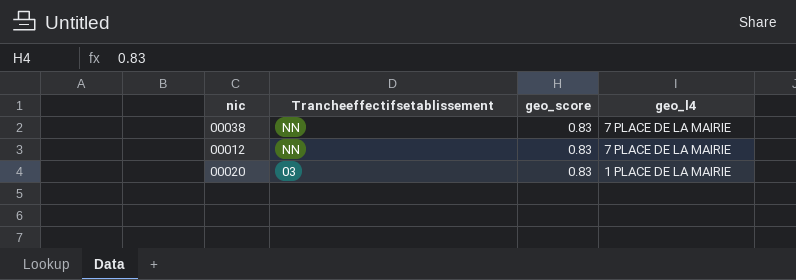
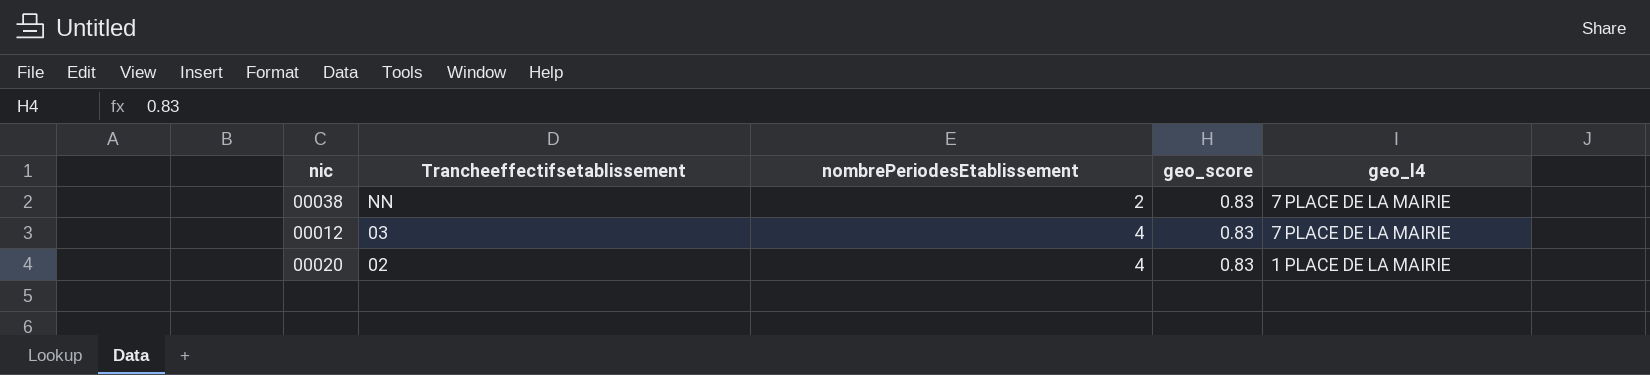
column nombrePeriodesEtablissement | position: none -> 3
00012 | Trancheeffectifsetablissement: NN -> 03
00020 | Trancheeffectifsetablissement: 03 -> 02

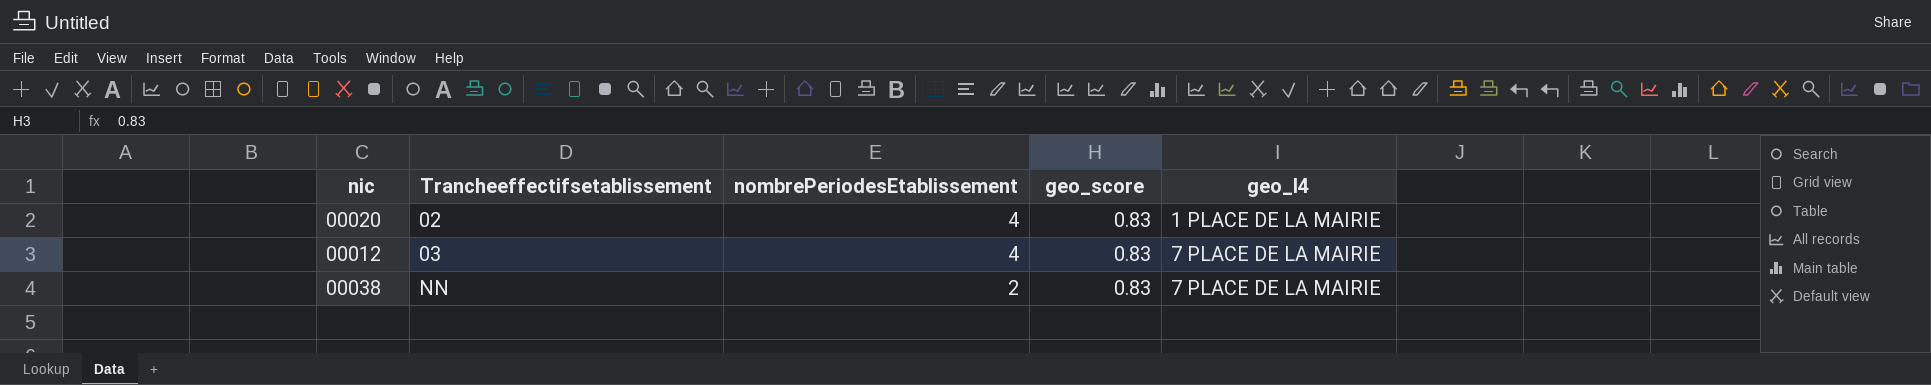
row order: Trancheeffectifsetablissement descending -> Trancheeffectifsetablissement ascending

